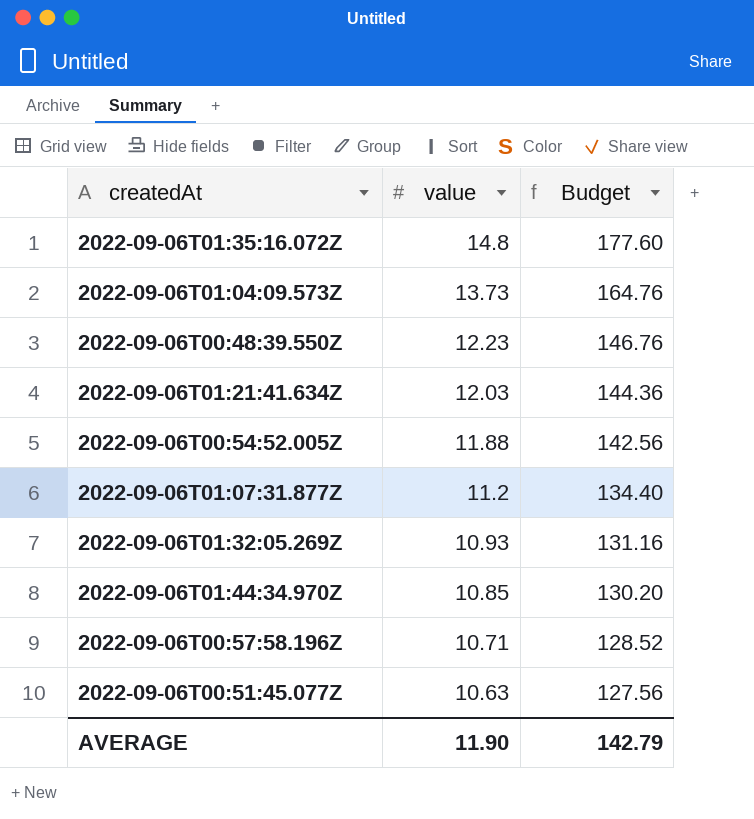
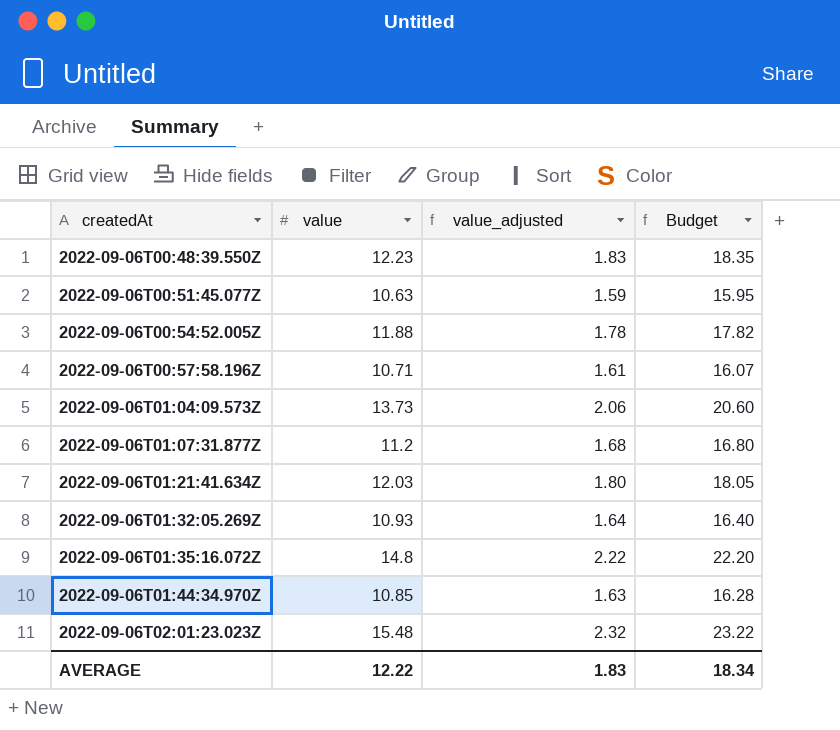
row order: value descending -> createdAt ascending
column value_adjusted | formula: none -> [value] * 0.15
column Budget | formula: [value] * 12 -> [value] * 1.5
row 2022-09-06T02:01:23.023Z: none -> 15.48 | 2.32 | 23.22
AVERAGE | value: 11.90 -> 12.22
AVERAGE | Budget: 142.79 -> 18.34

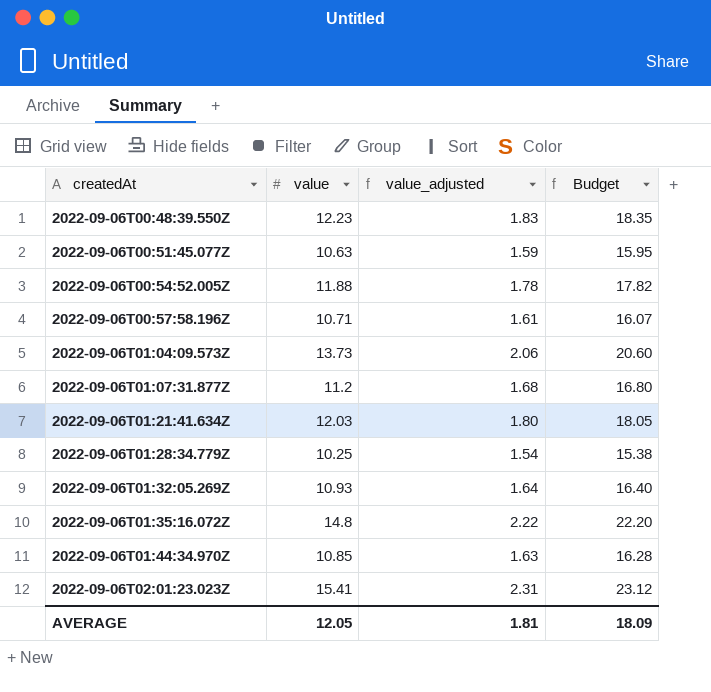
row 2022-09-06T01:28:34.779Z: none -> 10.25 | 1.54 | 15.38
2022-09-06T02:01:23.023Z | value: 15.48 -> 15.41
2022-09-06T02:01:23.023Z | value_adjusted: 2.32 -> 2.31
2022-09-06T02:01:23.023Z | Budget: 23.22 -> 23.12
AVERAGE | value: 12.22 -> 12.05
AVERAGE | value_adjusted: 1.83 -> 1.81
AVERAGE | Budget: 18.34 -> 18.09

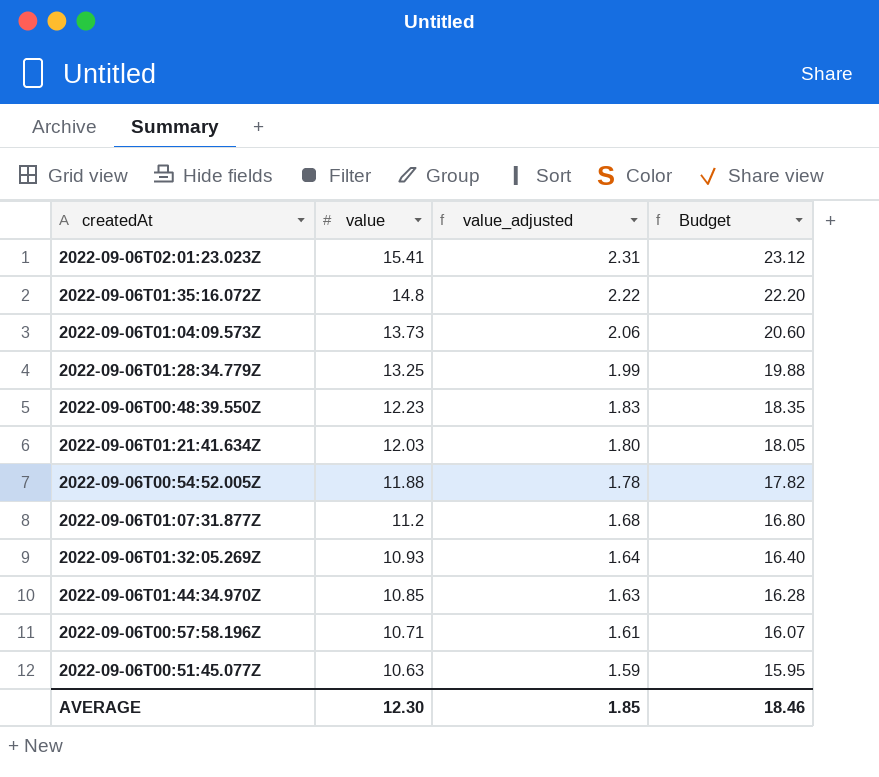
row order: createdAt ascending -> value descending
2022-09-06T01:28:34.779Z | value: 10.25 -> 13.25
2022-09-06T01:28:34.779Z | value_adjusted: 1.54 -> 1.99
2022-09-06T01:28:34.779Z | Budget: 15.38 -> 19.88
AVERAGE | value: 12.05 -> 12.30
AVERAGE | value_adjusted: 1.81 -> 1.85
AVERAGE | Budget: 18.09 -> 18.46

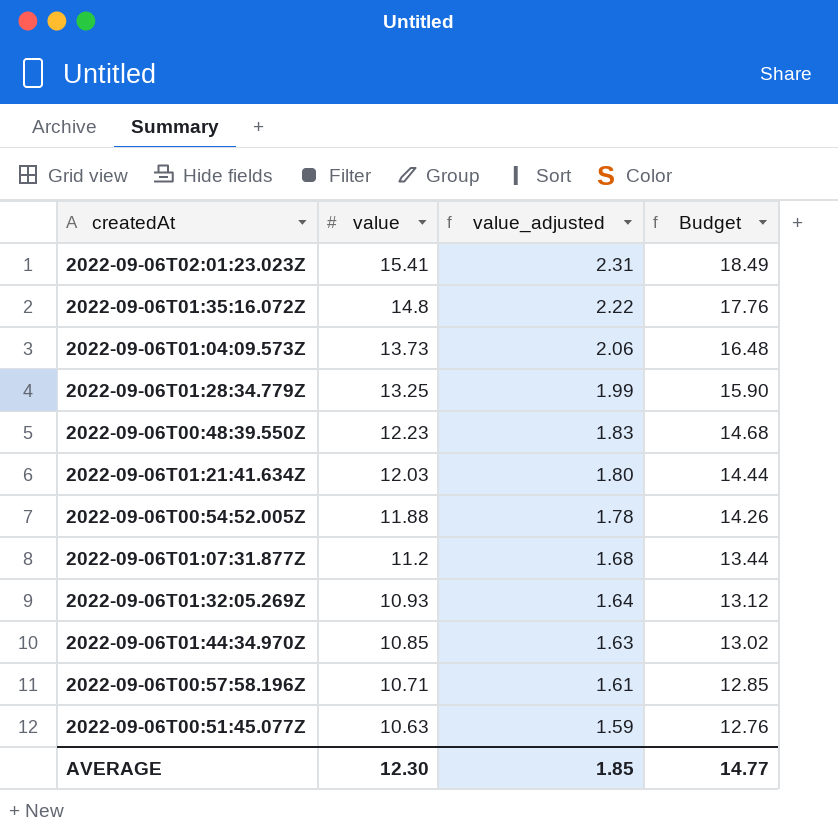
column Budget | formula: [value] * 1.5 -> [value] * 1.2
AVERAGE | Budget: 18.46 -> 14.77

